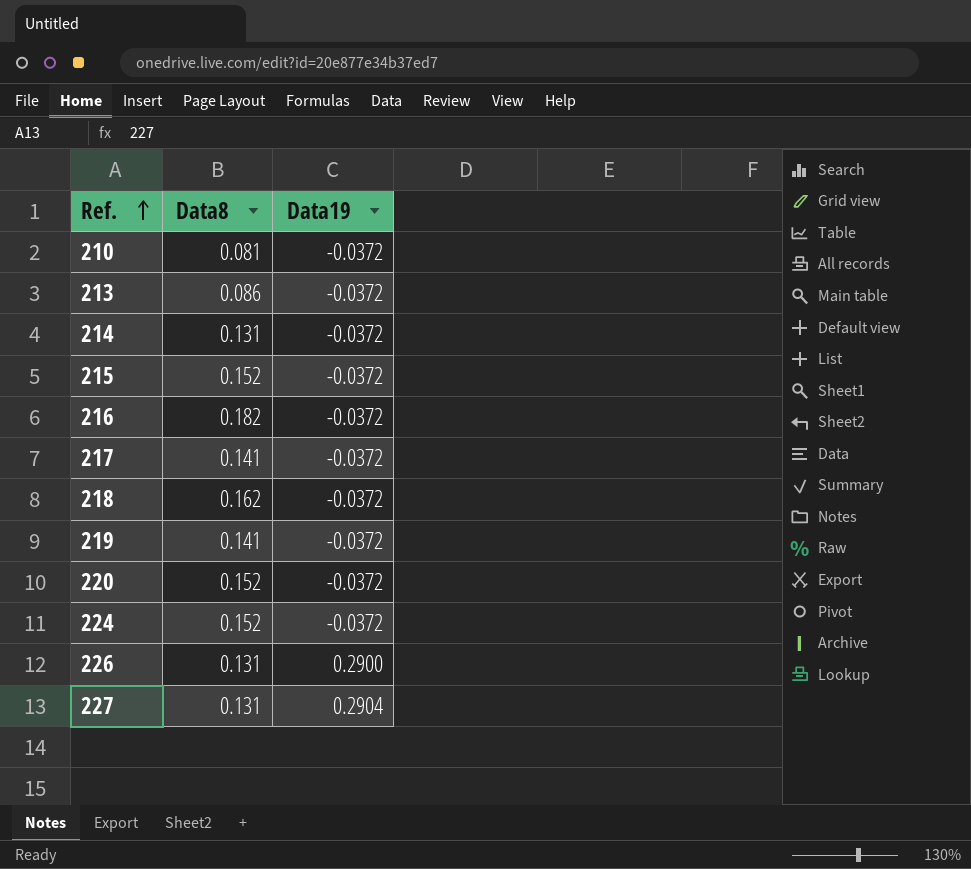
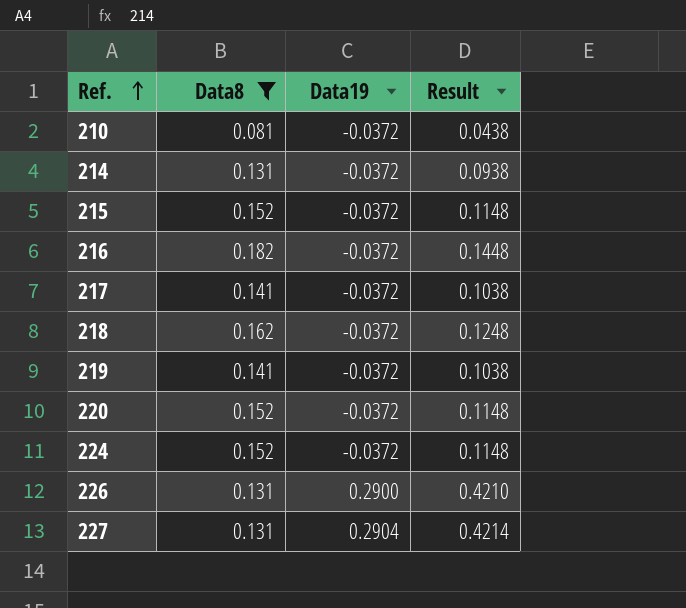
filter: none -> Data8 != 0.086
column Result | formula: none -> [Data8] + [Data19]

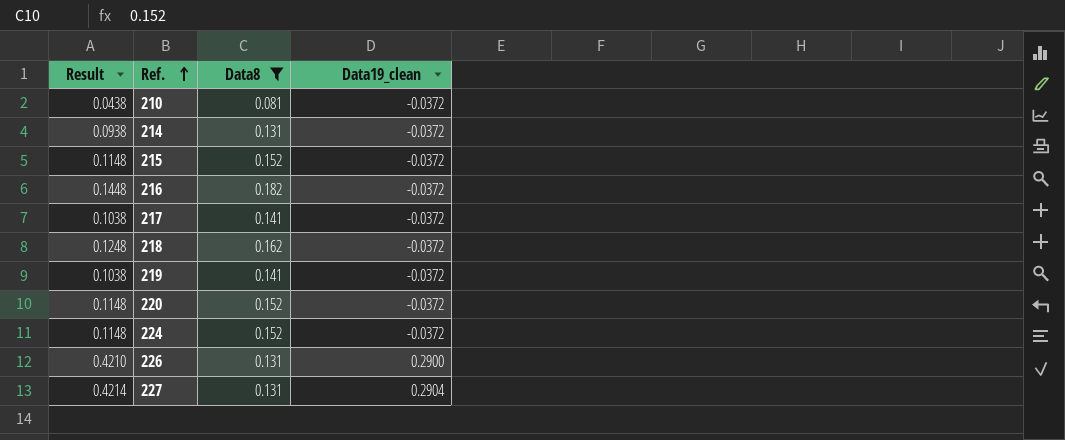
column Result | position: 4 -> 1
column name: Data19 -> Data19_clean

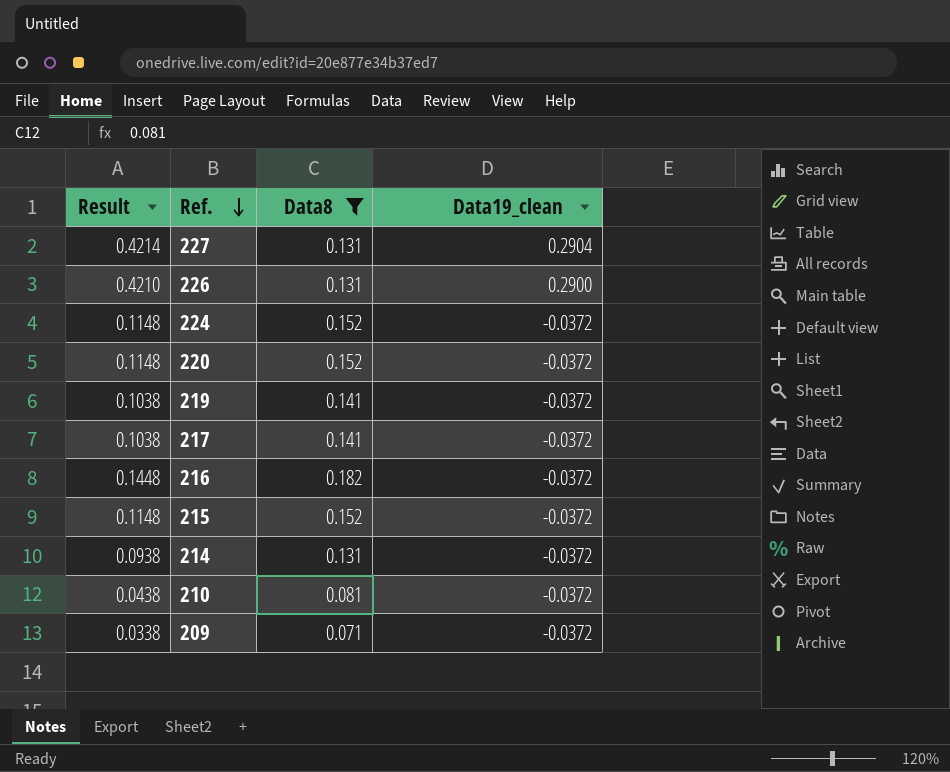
row order: Ref. ascending -> Ref. descending
row 218: 0.1248 | 0.162 | -0.0372 -> none
row 209: none -> 0.0338 | 0.071 | -0.0372

